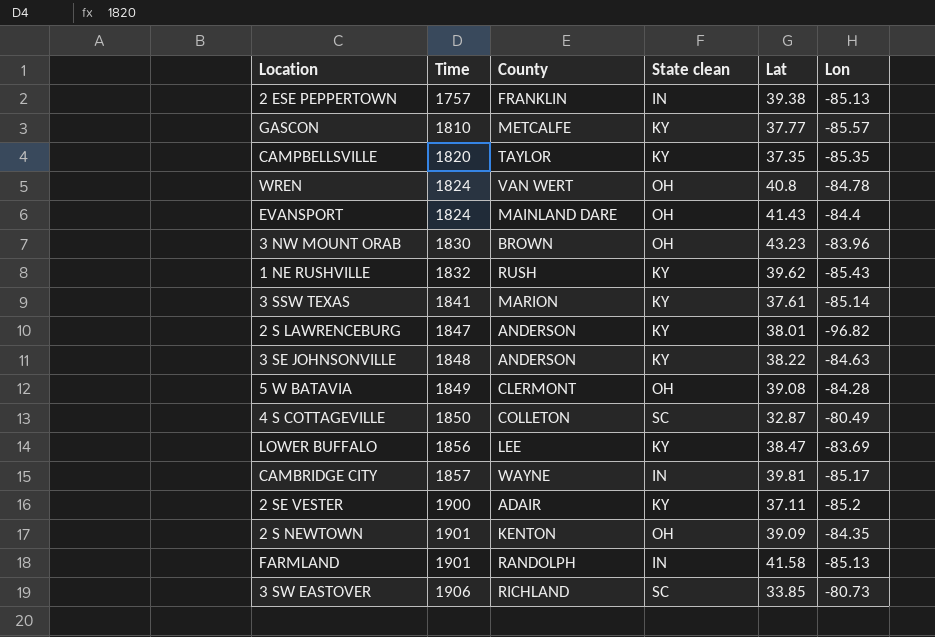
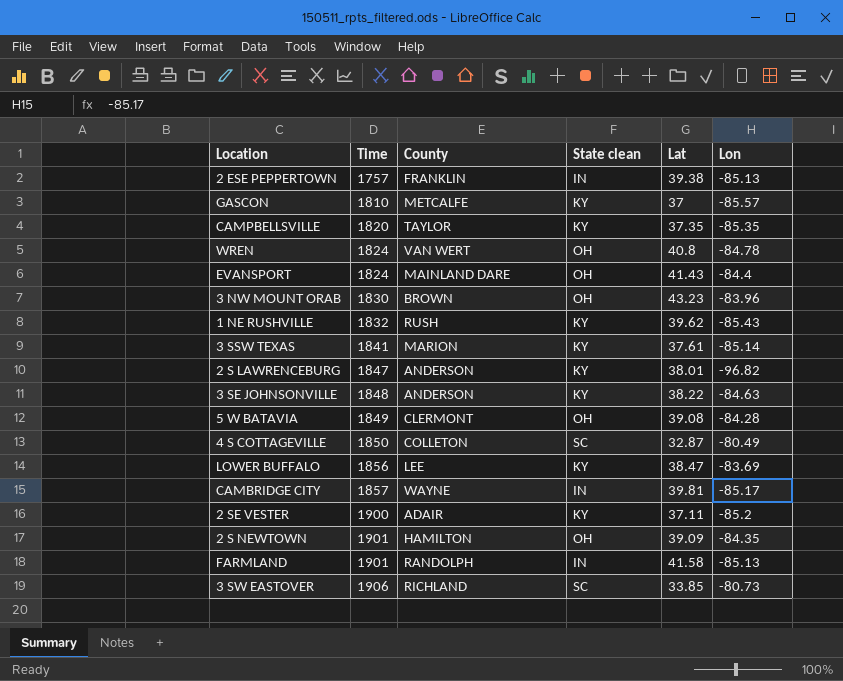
GASCON | Lat: 37.77 -> 37
2 S NEWTOWN | County: KENTON -> HAMILTON

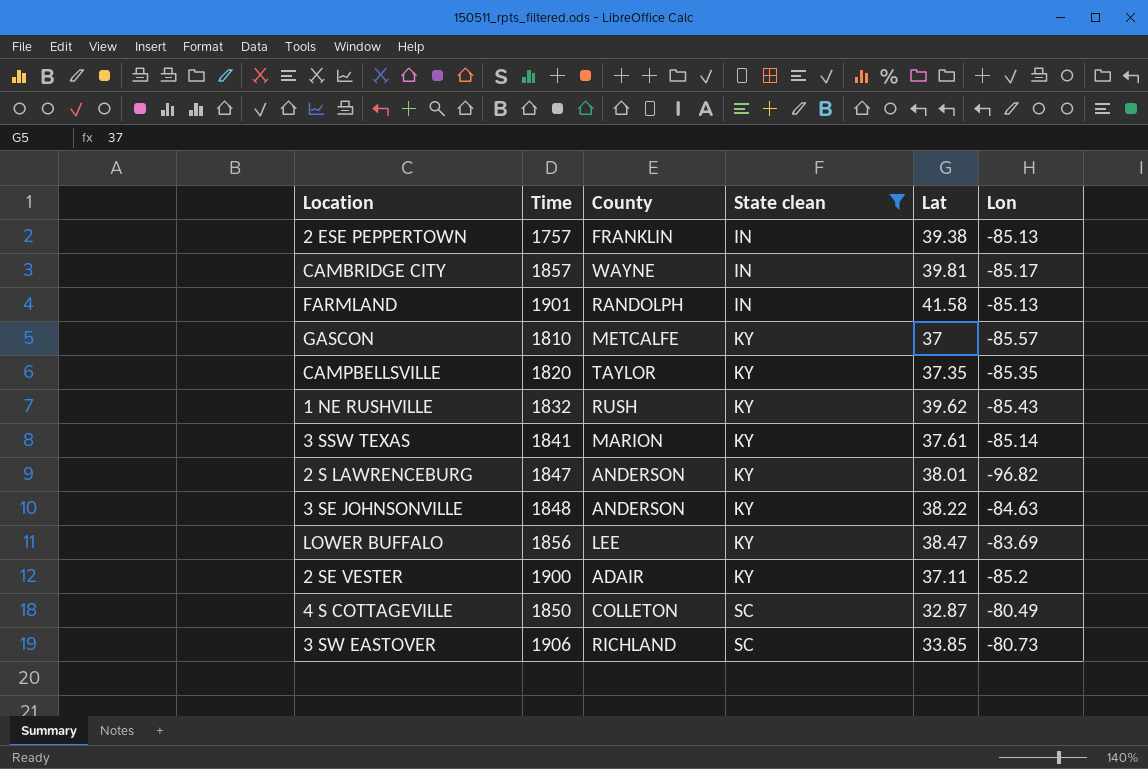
filter: none -> State clean != OH
row order: Time ascending -> State clean ascending

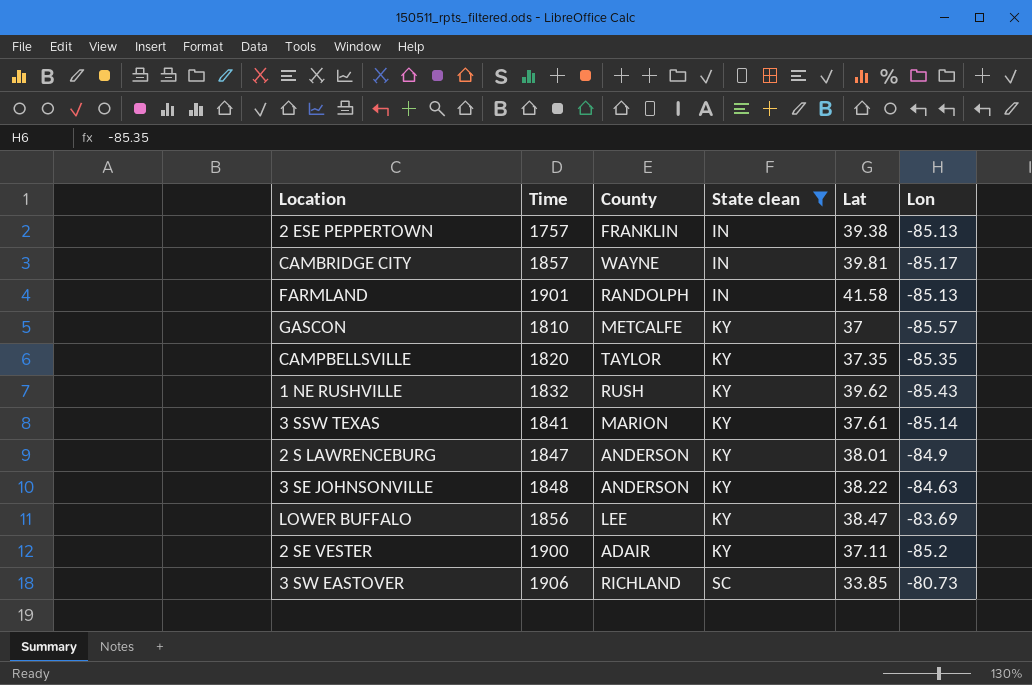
row 4 S COTTAGEVILLE: 1850 | COLLETON | SC | 32.87 | -80.49 -> none
2 S LAWRENCEBURG | Lon: -96.82 -> -84.9

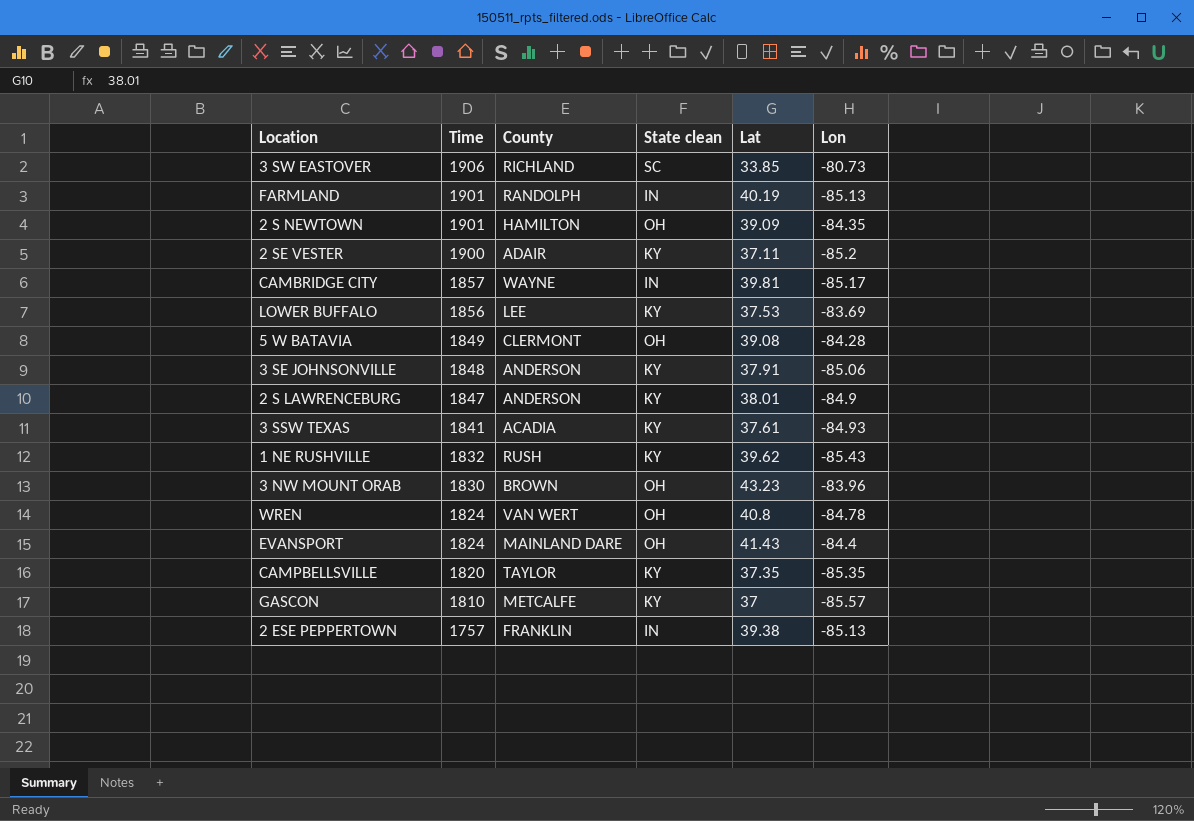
filter: State clean != OH -> none
row order: State clean ascending -> Time descending
FARMLAND | Lat: 41.58 -> 40.19
LOWER BUFFALO | Lat: 38.47 -> 37.53
3 SE JOHNSONVILLE | Lat: 38.22 -> 37.91
3 SE JOHNSONVILLE | Lon: -84.63 -> -85.06
3 SSW TEXAS | County: MARION -> ACADIA
3 SSW TEXAS | Lon: -85.14 -> -84.93

